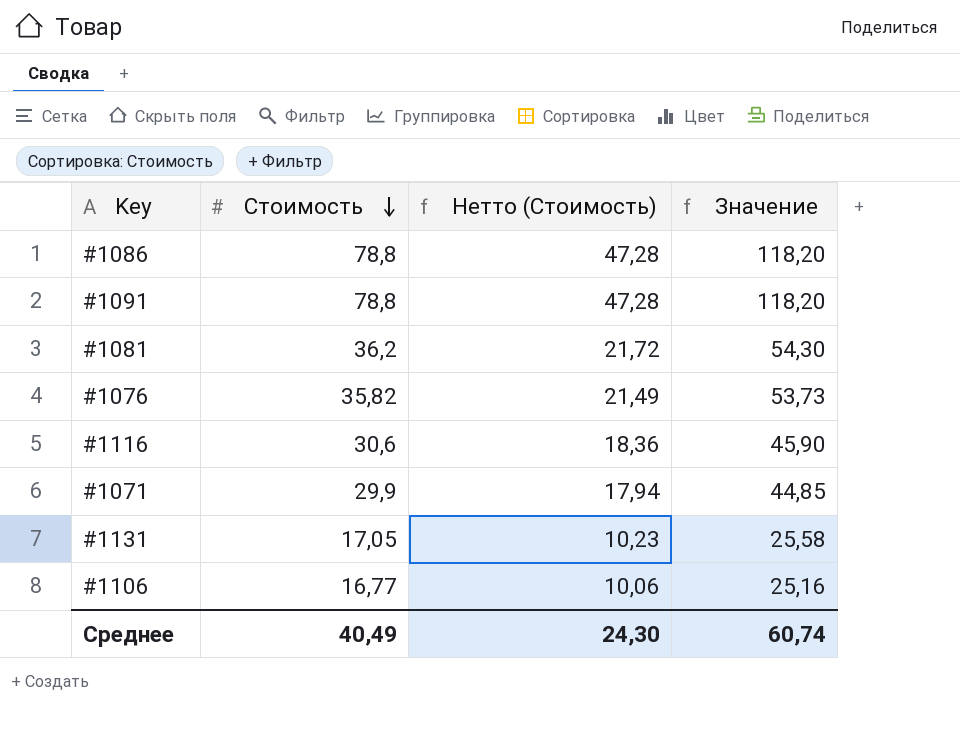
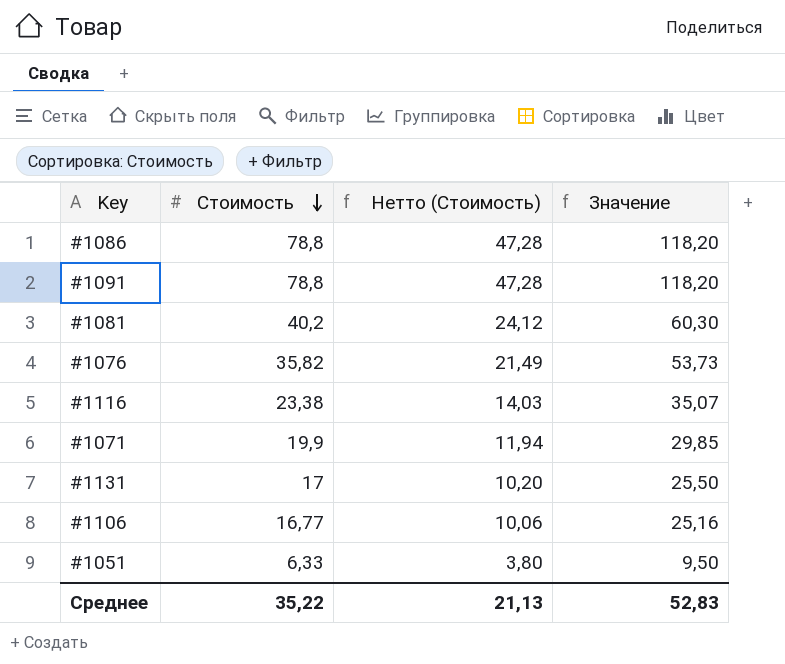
#1081 | Стоимость: 36,2 -> 40,2
#1081 | Нетто (Стоимость): 21,72 -> 24,12
#1081 | Значение: 54,30 -> 60,30
#1116 | Стоимость: 30,6 -> 23,38
#1116 | Нетто (Стоимость): 18,36 -> 14,03
#1116 | Значение: 45,90 -> 35,07
#1071 | Стоимость: 29,9 -> 19,9
#1071 | Нетто (Стоимость): 17,94 -> 11,94
#1071 | Значение: 44,85 -> 29,85
#1131 | Стоимость: 17,05 -> 17
#1131 | Нетто (Стоимость): 10,23 -> 10,20
#1131 | Значение: 25,58 -> 25,50
row #1051: none -> 6,33 | 3,80 | 9,50
Среднее | Стоимость: 40,49 -> 35,22
Среднее | Нетто (Стоимость): 24,30 -> 21,13
Среднее | Значение: 60,74 -> 52,83

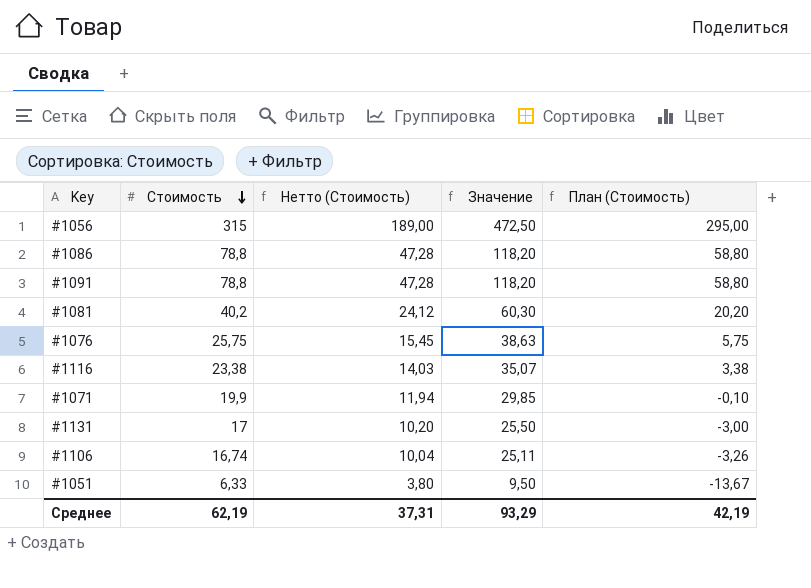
column План (Стоимость) | formula: none -> [Стоимость] - 20
row #1056: none -> 315 | 189,00 | 472,50 | 295,00
#1076 | Стоимость: 35,82 -> 25,75
#1076 | Нетто (Стоимость): 21,49 -> 15,45
#1076 | Значение: 53,73 -> 38,63
#1106 | Стоимость: 16,77 -> 16,74
#1106 | Нетто (Стоимость): 10,06 -> 10,04
#1106 | Значение: 25,16 -> 25,11
Среднее | Стоимость: 35,22 -> 62,19
Среднее | Нетто (Стоимость): 21,13 -> 37,31
Среднее | Значение: 52,83 -> 93,29

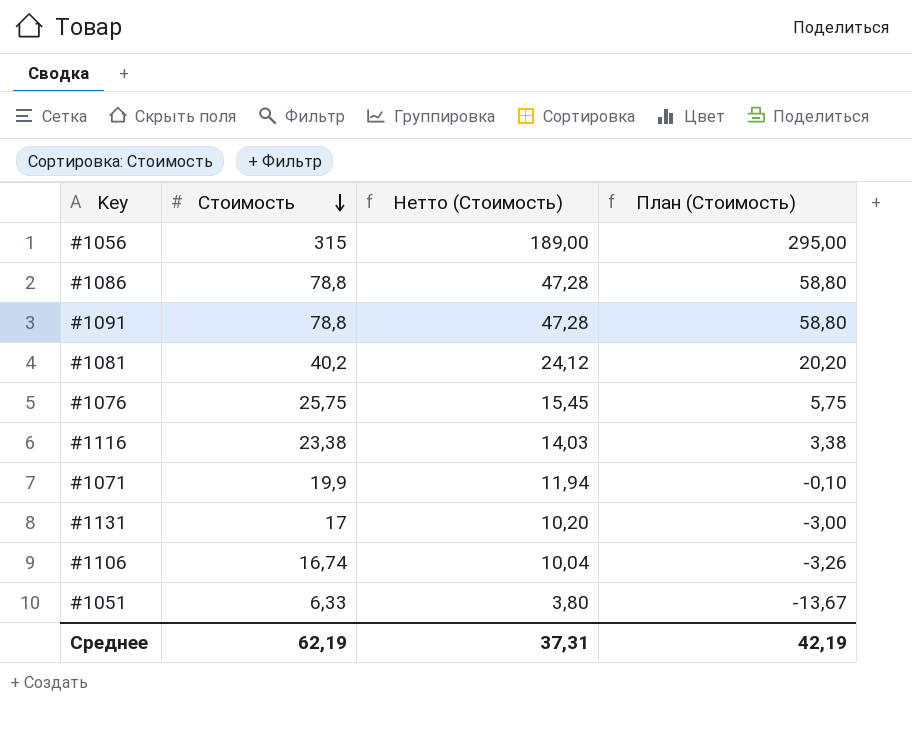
column Значение | formula: [Стоимость] * 1,5 -> none

